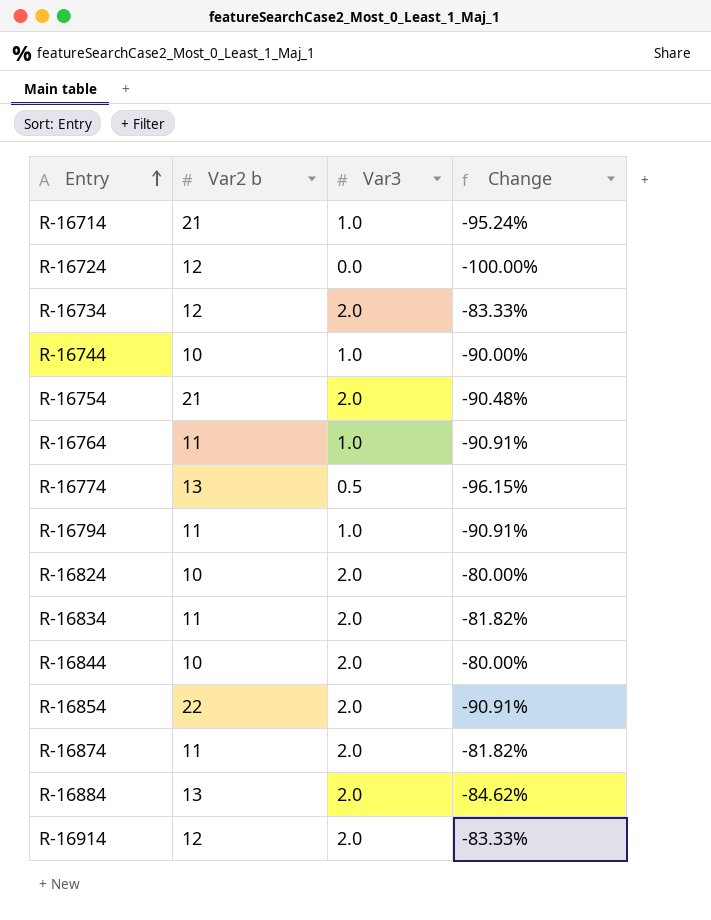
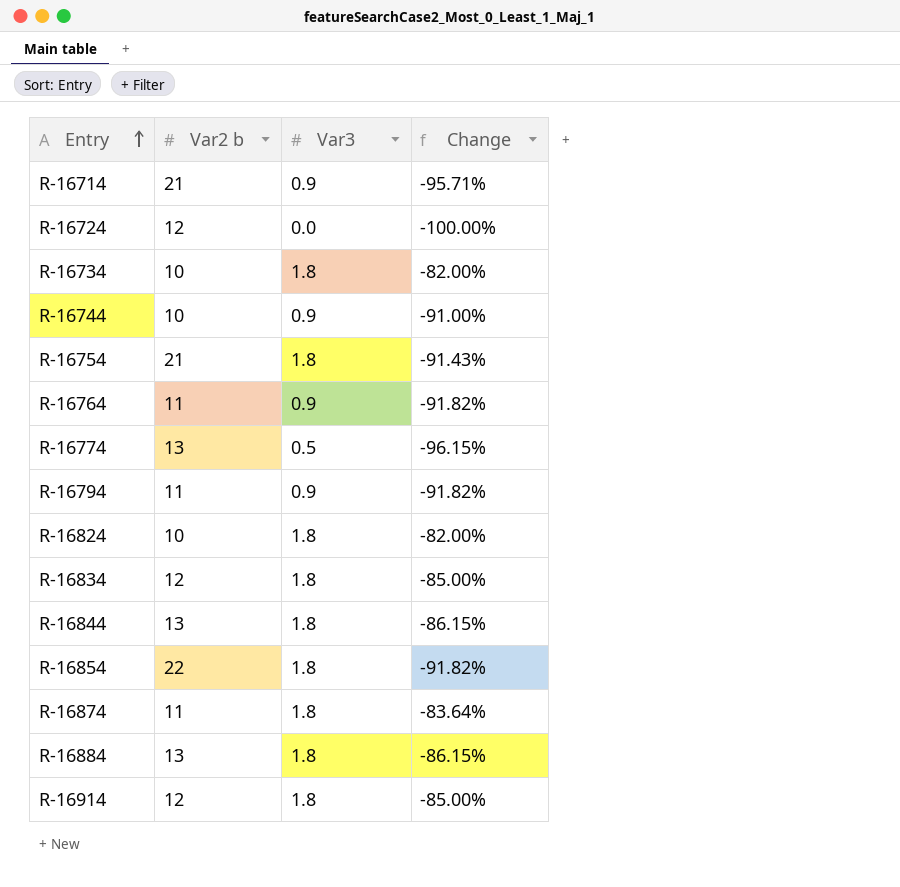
R-16714 | Var3: 1.0 -> 0.9
R-16714 | Change: -95.24% -> -95.71%
R-16734 | Var2 b: 12 -> 10
R-16734 | Var3: 2.0 -> 1.8
R-16734 | Change: -83.33% -> -82.00%
R-16744 | Var3: 1.0 -> 0.9
R-16744 | Change: -90.00% -> -91.00%
R-16754 | Var3: 2.0 -> 1.8
R-16754 | Change: -90.48% -> -91.43%
R-16764 | Var3: 1.0 -> 0.9
R-16764 | Change: -90.91% -> -91.82%
R-16794 | Var3: 1.0 -> 0.9
R-16794 | Change: -90.91% -> -91.82%
R-16824 | Var3: 2.0 -> 1.8
R-16824 | Change: -80.00% -> -82.00%
R-16834 | Var2 b: 11 -> 12
R-16834 | Var3: 2.0 -> 1.8
R-16834 | Change: -81.82% -> -85.00%
R-16844 | Var2 b: 10 -> 13
R-16844 | Var3: 2.0 -> 1.8
R-16844 | Change: -80.00% -> -86.15%
R-16854 | Var3: 2.0 -> 1.8
R-16854 | Change: -90.91% -> -91.82%
R-16874 | Var3: 2.0 -> 1.8
R-16874 | Change: -81.82% -> -83.64%
R-16884 | Var3: 2.0 -> 1.8
R-16884 | Change: -84.62% -> -86.15%
R-16914 | Var3: 2.0 -> 1.8
R-16914 | Change: -83.33% -> -85.00%

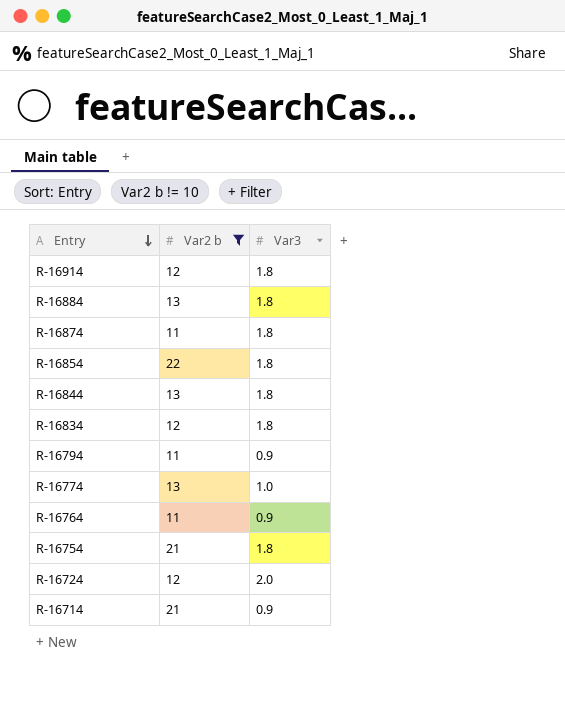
filter: none -> Var2 b != 10
row order: Entry ascending -> Entry descending
column Change | formula: ([Var3] - [Var2 b]) / [Var2 b] -> none
R-16774 | Var3: 0.5 -> 1.0
R-16724 | Var3: 0.0 -> 2.0

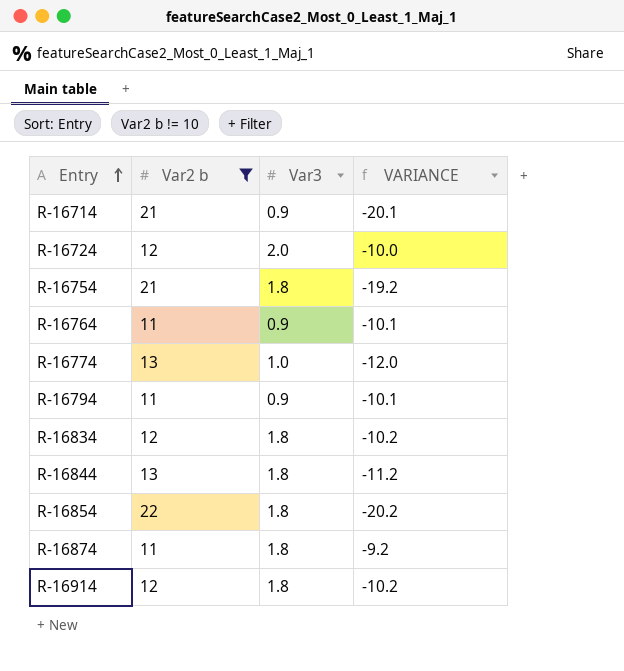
row order: Entry descending -> Entry ascending
column VARIANCE | formula: none -> [Var3] - [Var2 b]
row R-16884: 13 | 1.8 -> none

